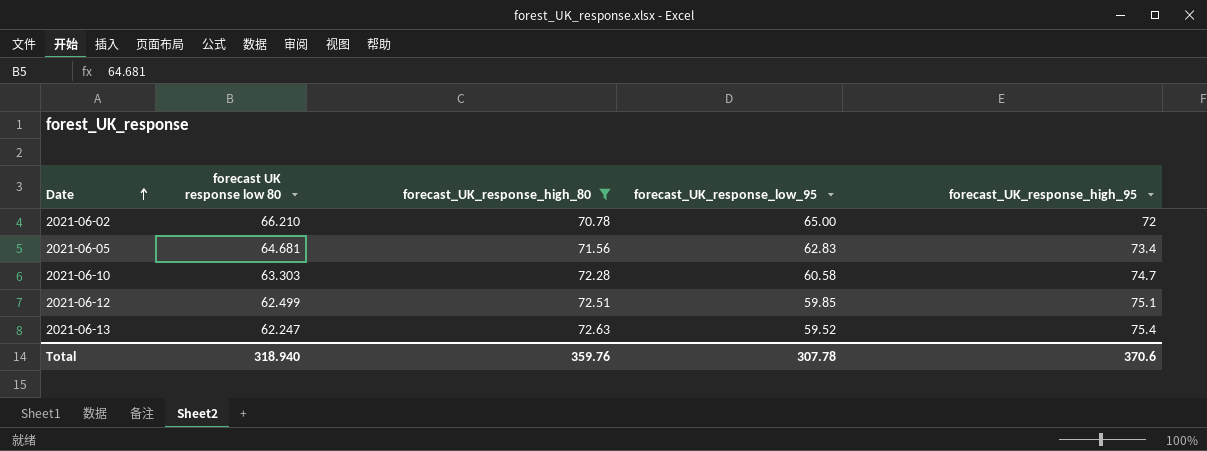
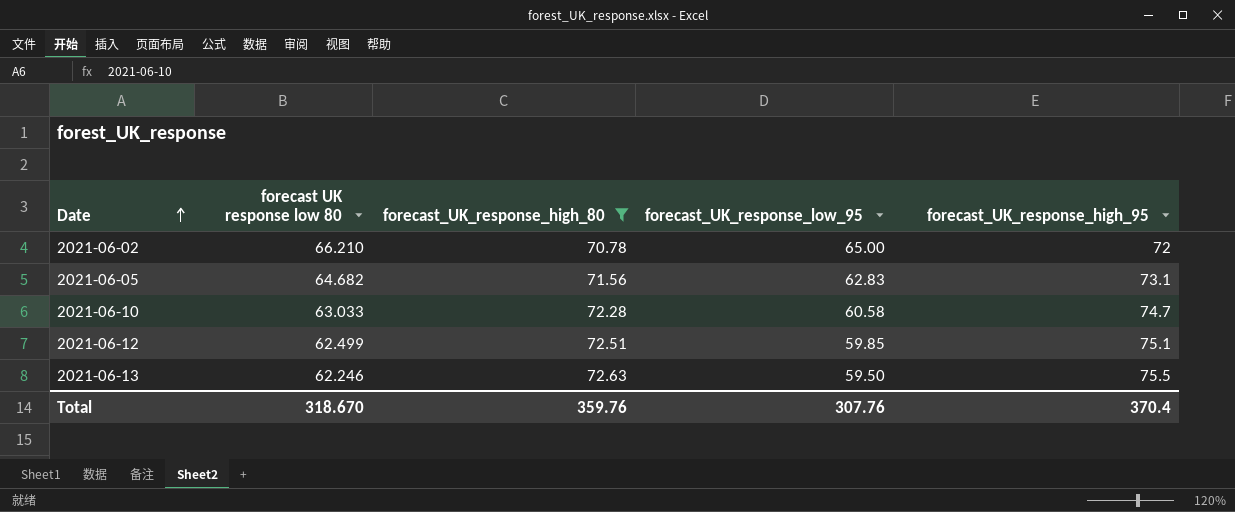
2021-06-05 | forecast UK response low 80: 64.681 -> 64.682
2021-06-05 | forecast_UK_response_high_95: 73.4 -> 73.1
2021-06-10 | forecast UK response low 80: 63.303 -> 63.033
2021-06-13 | forecast UK response low 80: 62.247 -> 62.246
2021-06-13 | forecast_UK_response_low_95: 59.52 -> 59.50
2021-06-13 | forecast_UK_response_high_95: 75.4 -> 75.5
Total | forecast UK response low 80: 318.940 -> 318.670
Total | forecast_UK_response_low_95: 307.78 -> 307.76
Total | forecast_UK_response_high_95: 370.6 -> 370.4

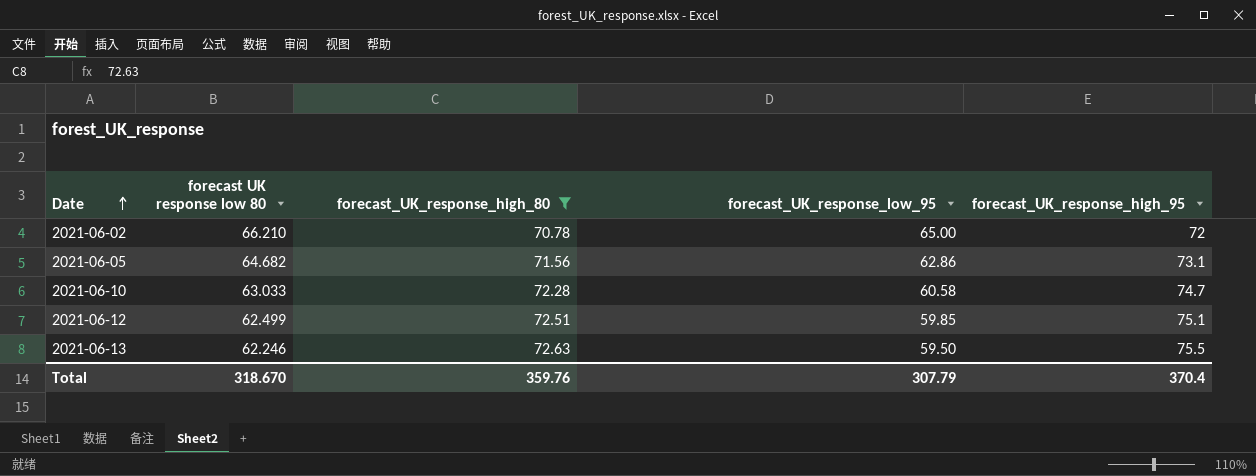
2021-06-05 | forecast_UK_response_low_95: 62.83 -> 62.86
Total | forecast_UK_response_low_95: 307.76 -> 307.79

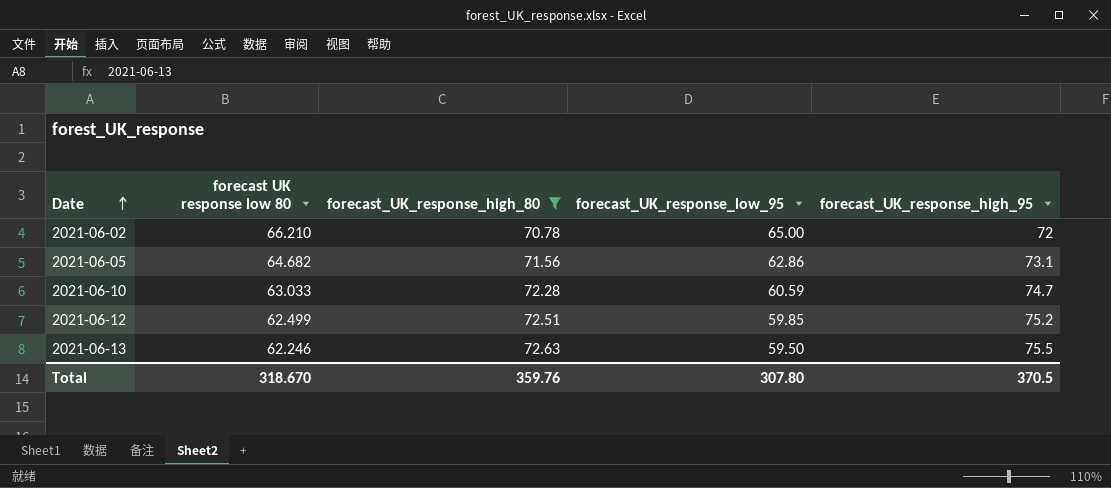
2021-06-10 | forecast_UK_response_low_95: 60.58 -> 60.59
2021-06-12 | forecast_UK_response_high_95: 75.1 -> 75.2
Total | forecast_UK_response_low_95: 307.79 -> 307.80
Total | forecast_UK_response_high_95: 370.4 -> 370.5

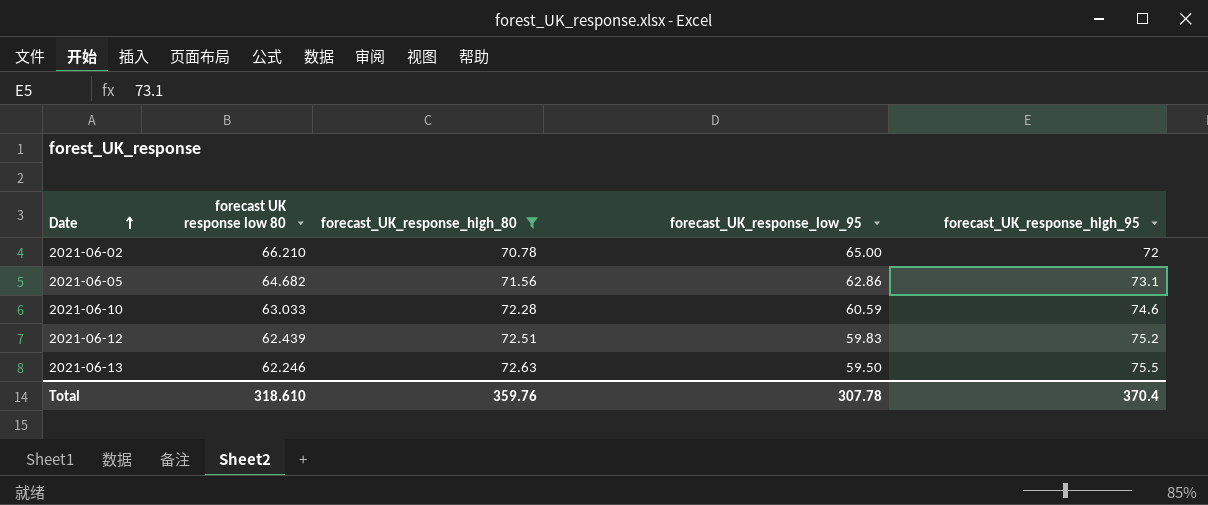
2021-06-10 | forecast_UK_response_high_95: 74.7 -> 74.6
2021-06-12 | forecast UK response low 80: 62.499 -> 62.439
2021-06-12 | forecast_UK_response_low_95: 59.85 -> 59.83
Total | forecast UK response low 80: 318.670 -> 318.610
Total | forecast_UK_response_low_95: 307.80 -> 307.78
Total | forecast_UK_response_high_95: 370.5 -> 370.4

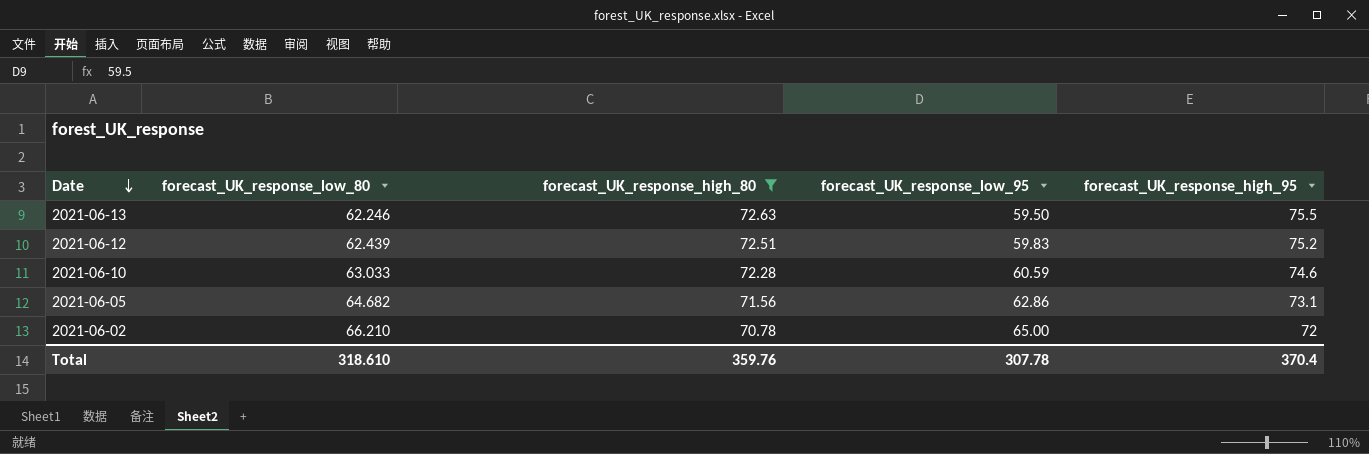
row order: Date ascending -> Date descending
column name: forecast UK response low 80 -> forecast_UK_response_low_80

